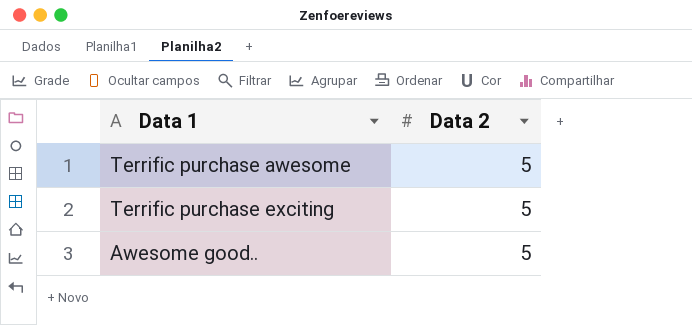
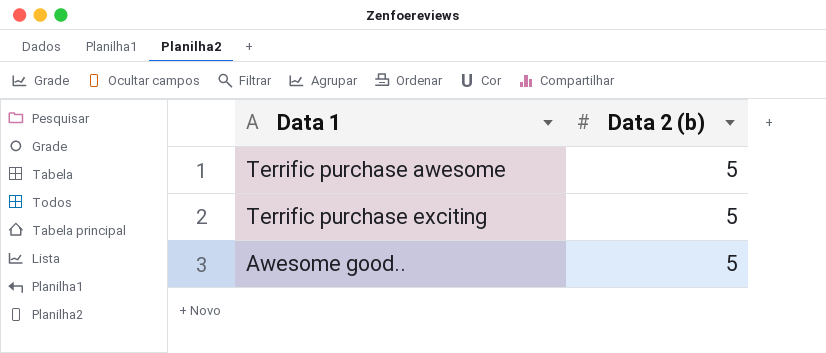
column name: Data 2 -> Data 2 (b)

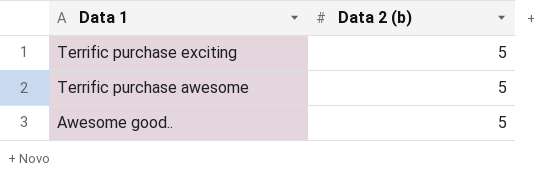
row order: none -> Data 1 descending

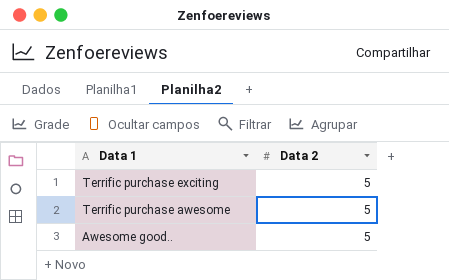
column name: Data 2 (b) -> Data 2

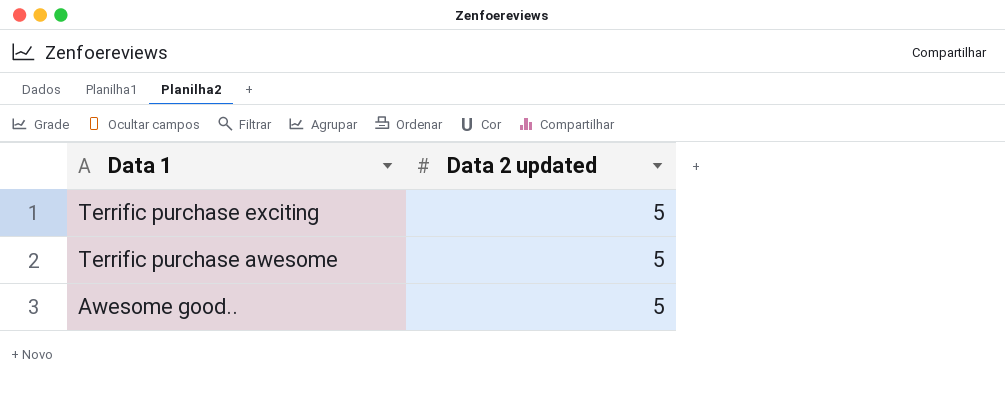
column name: Data 2 -> Data 2 updated

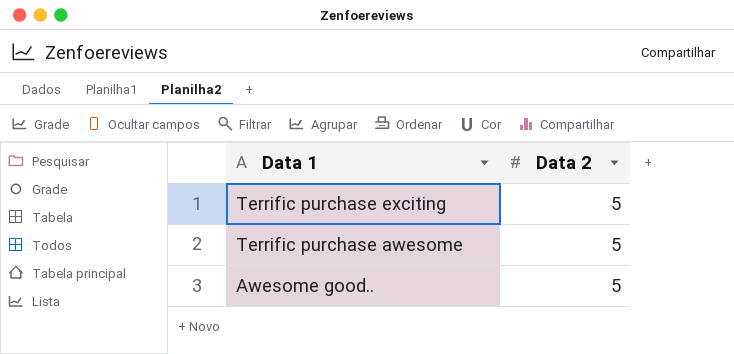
column name: Data 2 updated -> Data 2

